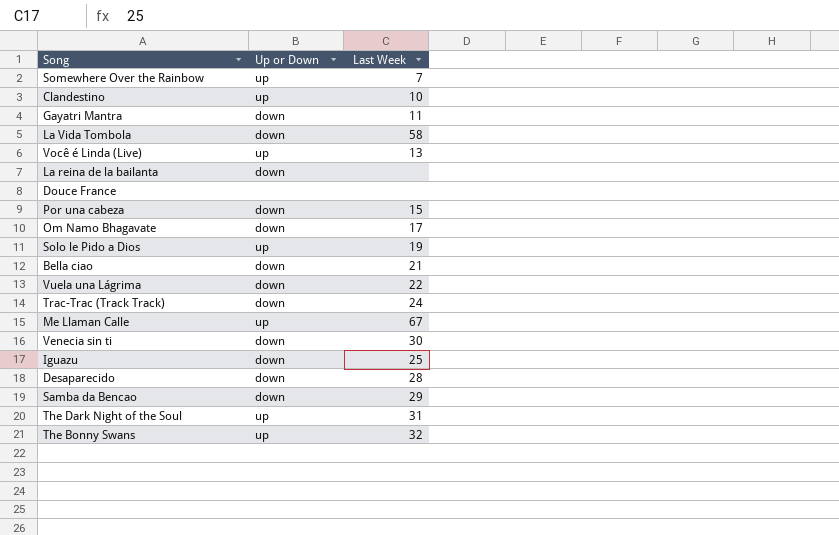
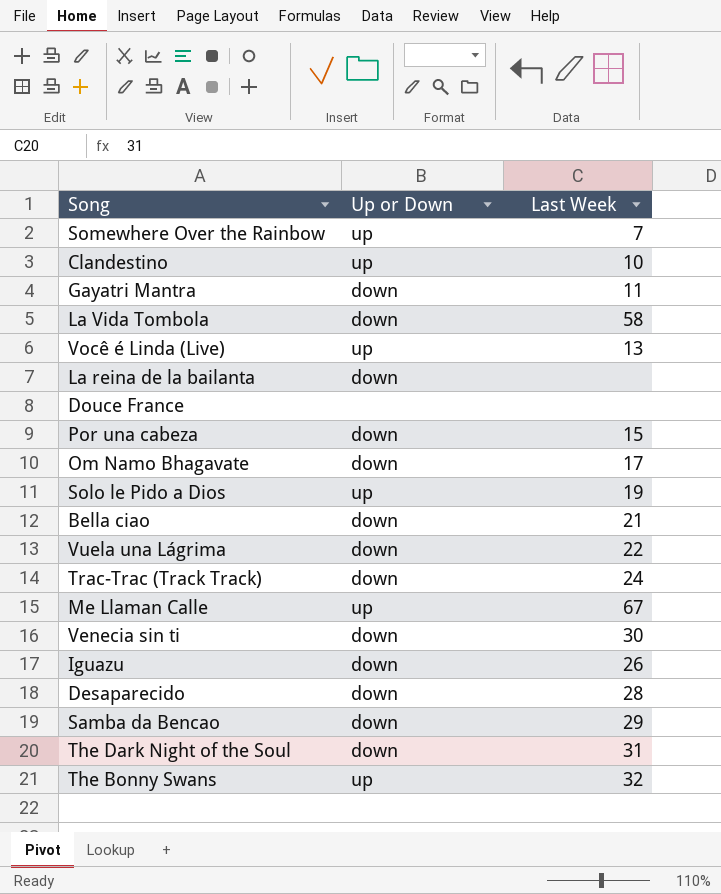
Iguazu | Last Week: 25 -> 26
The Dark Night of the Soul | Up or Down: up -> down

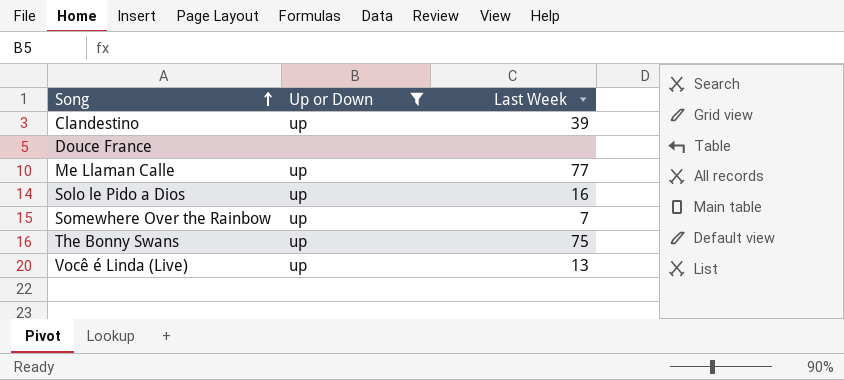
filter: none -> Up or Down != down
row order: none -> Song ascending
Clandestino | Last Week: 10 -> 39
Me Llaman Calle | Last Week: 67 -> 77
Solo le Pido a Dios | Last Week: 19 -> 16
The Bonny Swans | Last Week: 32 -> 75

